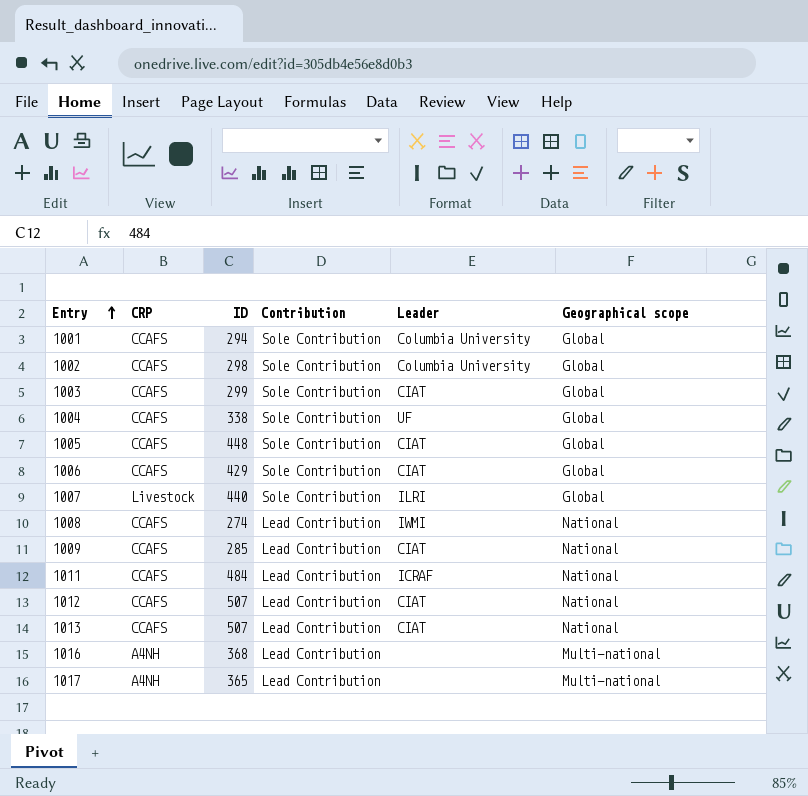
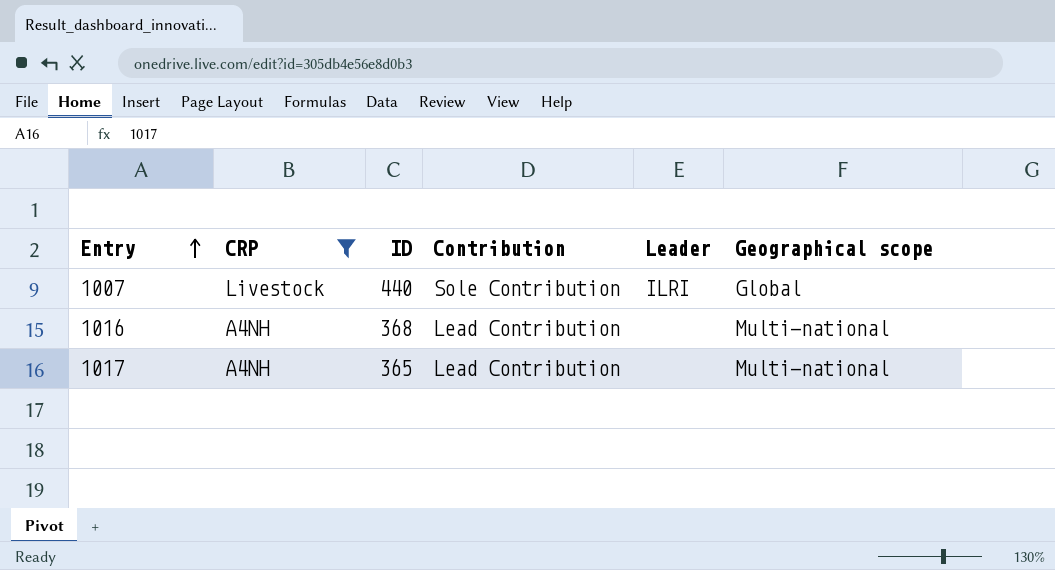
filter: none -> CRP != CCAFS

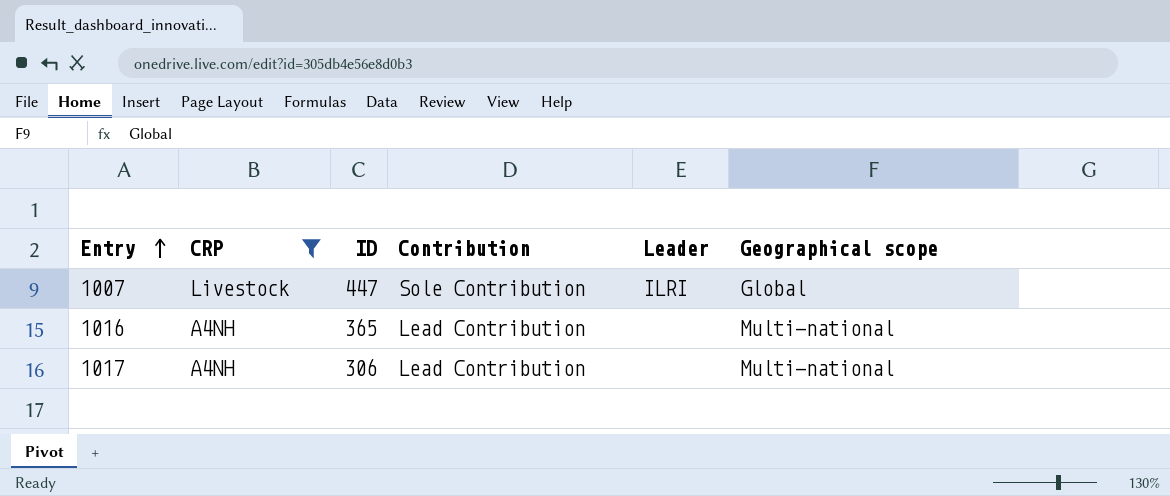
1007 | ID: 440 -> 447
1016 | ID: 368 -> 365
1017 | ID: 365 -> 306

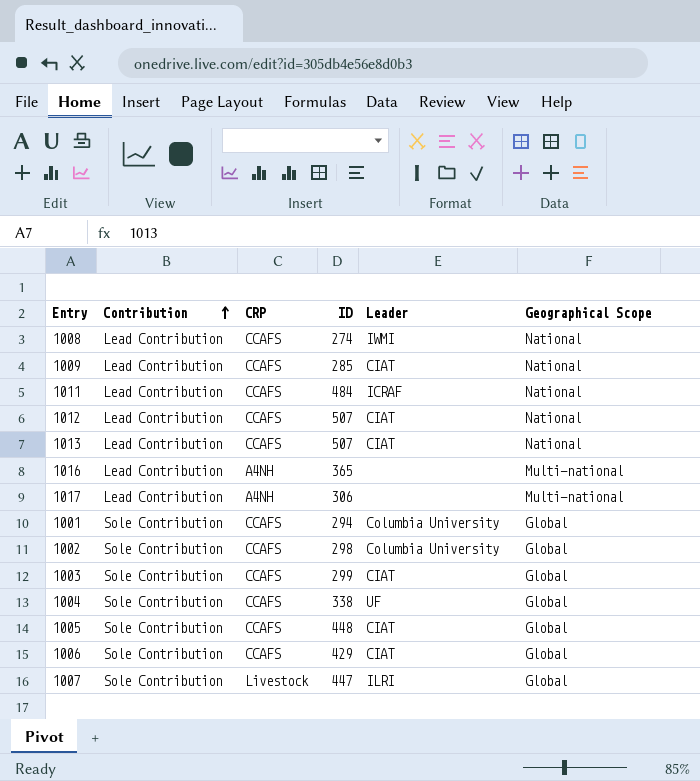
filter: CRP != CCAFS -> none
row order: Entry ascending -> Contribution ascending
column Contribution | position: 4 -> 2
column name: Geographical scope -> Geographical Scope

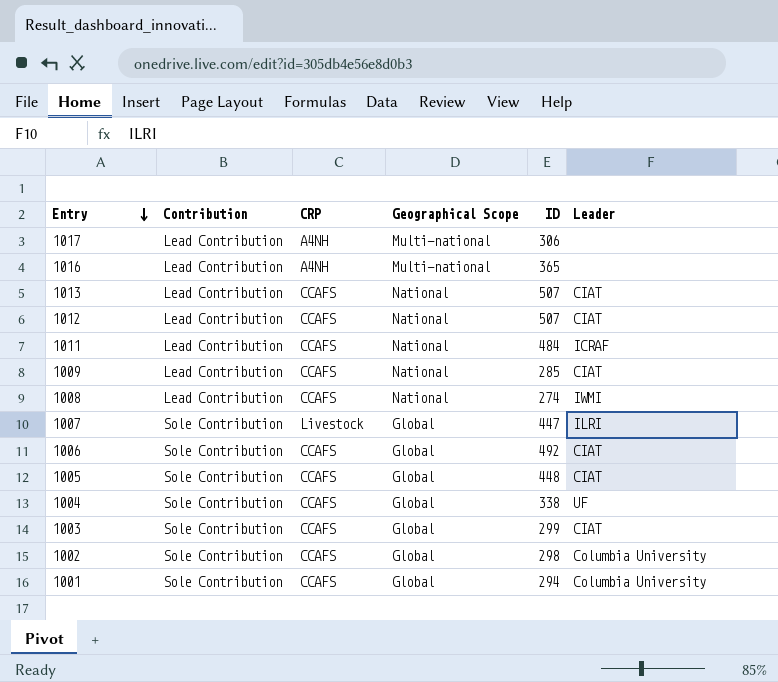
row order: Contribution ascending -> Entry descending
column Geographical Scope | position: 6 -> 4
1006 | ID: 429 -> 492

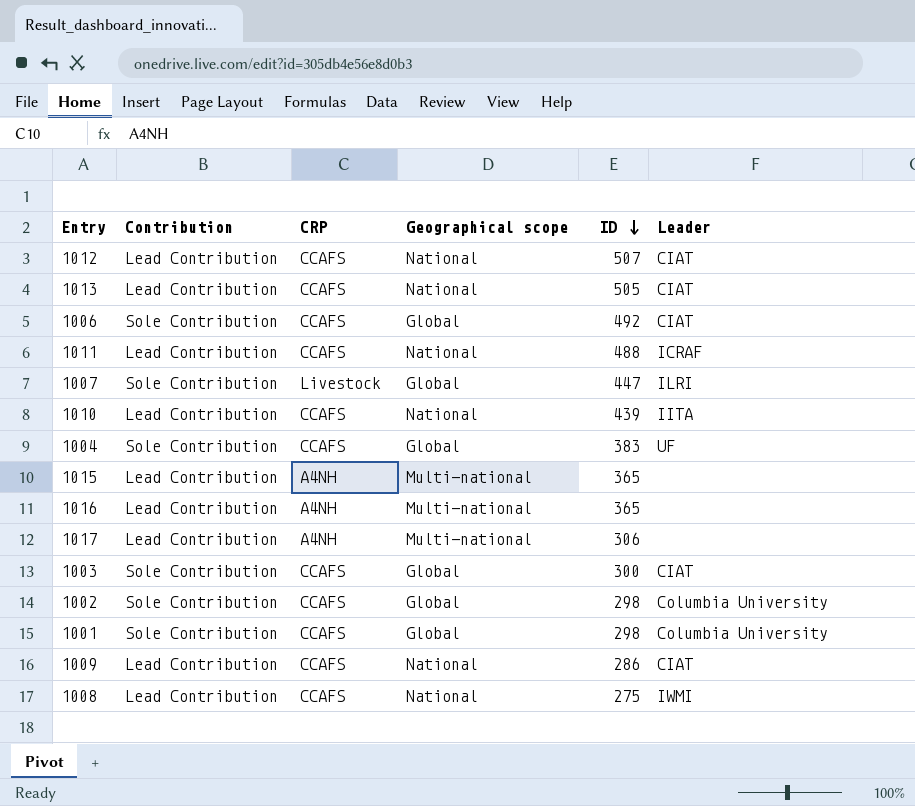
row order: Entry descending -> ID descending
column name: Geographical Scope -> Geographical scope
row 1005: Sole Contribution | CCAFS | Global | 448 | CIAT -> none
1013 | ID: 507 -> 505
1011 | ID: 484 -> 488
row 1010: none -> Lead Contribution | CCAFS | National | 439 | IITA
1004 | ID: 338 -> 383
row 1015: none -> Lead Contribution | A4NH | Multi-national | 365 | none
1003 | ID: 299 -> 300
1001 | ID: 294 -> 298
1009 | ID: 285 -> 286
1008 | ID: 274 -> 275

